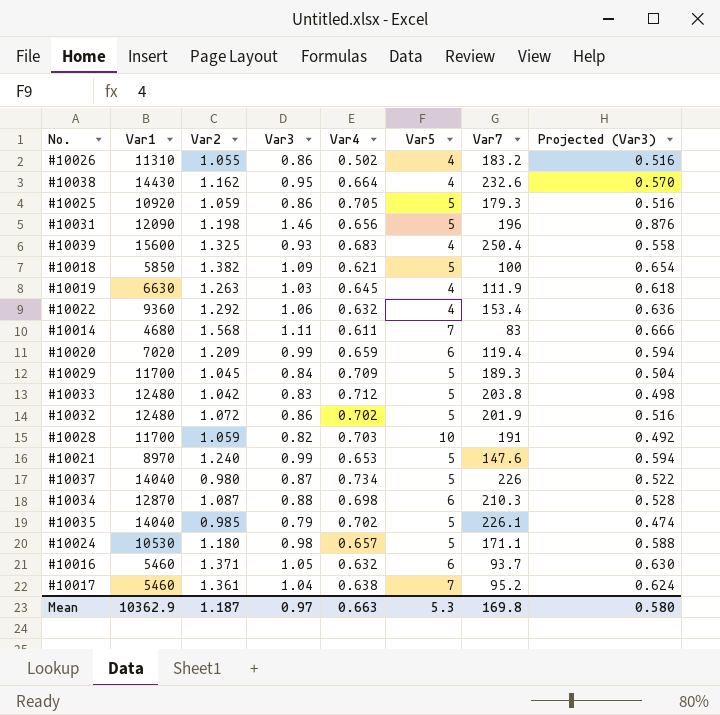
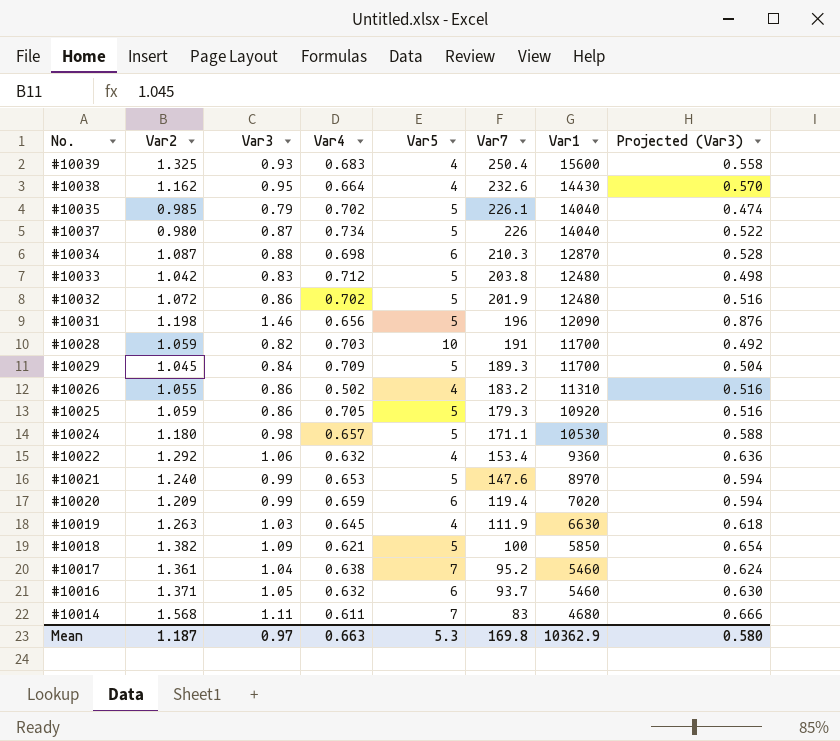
row order: none -> Var7 descending
column Var1 | position: 2 -> 7

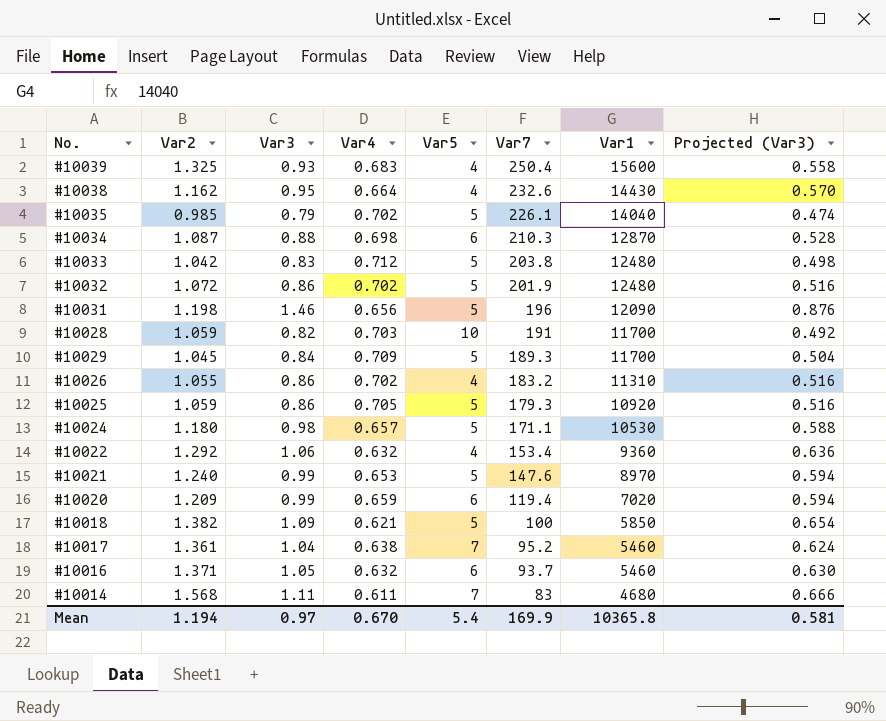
row #10037: 0.980 | 0.87 | 0.734 | 5 | 226 | 14040 | 0.522 -> none
row #10019: 1.263 | 1.03 | 0.645 | 4 | 111.9 | 6630 | 0.618 -> none
#10026 | Var4: 0.502 -> 0.702
Mean | Var2: 1.187 -> 1.194
Mean | Var4: 0.663 -> 0.670
Mean | Var5: 5.3 -> 5.4
Mean | Var7: 169.8 -> 169.9
Mean | Var1: 10362.9 -> 10365.8
Mean | Projected (Var3): 0.580 -> 0.581

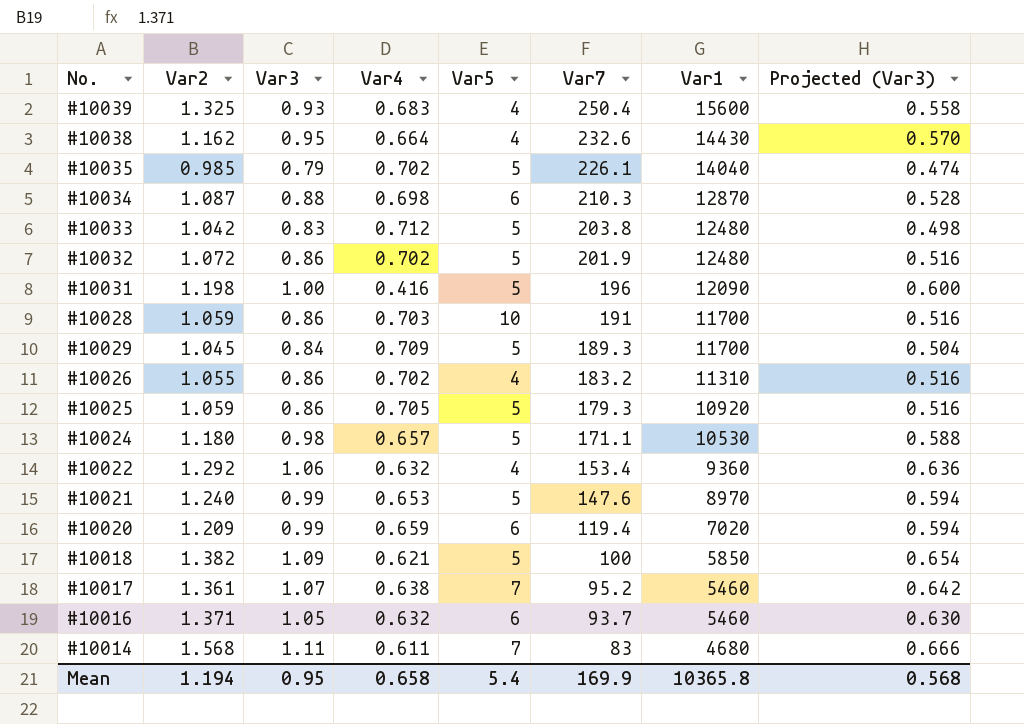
#10031 | Var3: 1.46 -> 1.00
#10031 | Var4: 0.656 -> 0.416
#10031 | Projected (Var3): 0.876 -> 0.600
#10028 | Var3: 0.82 -> 0.86
#10028 | Projected (Var3): 0.492 -> 0.516
#10017 | Var3: 1.04 -> 1.07
#10017 | Projected (Var3): 0.624 -> 0.642
Mean | Var3: 0.97 -> 0.95
Mean | Var4: 0.670 -> 0.658
Mean | Projected (Var3): 0.581 -> 0.568

